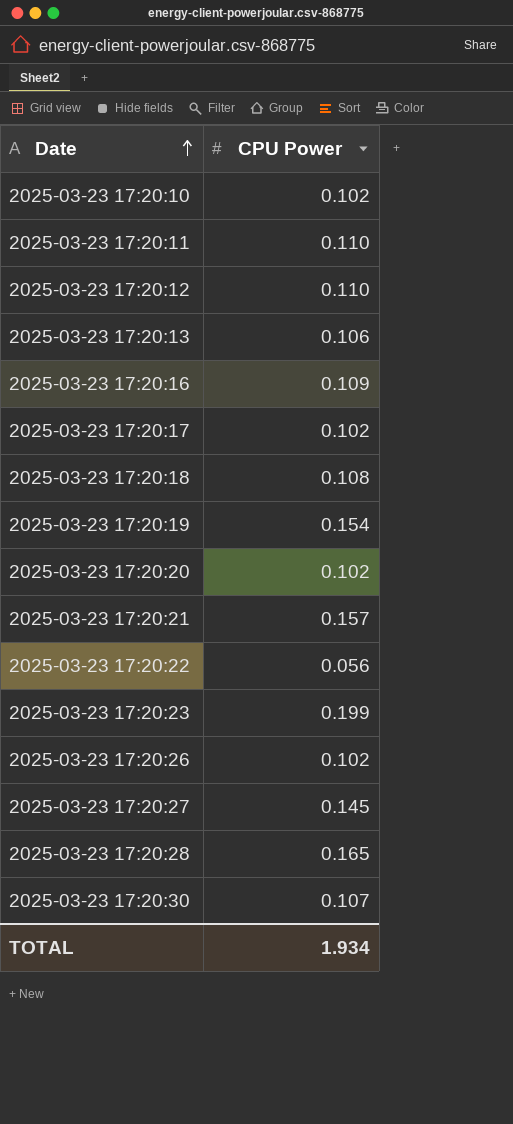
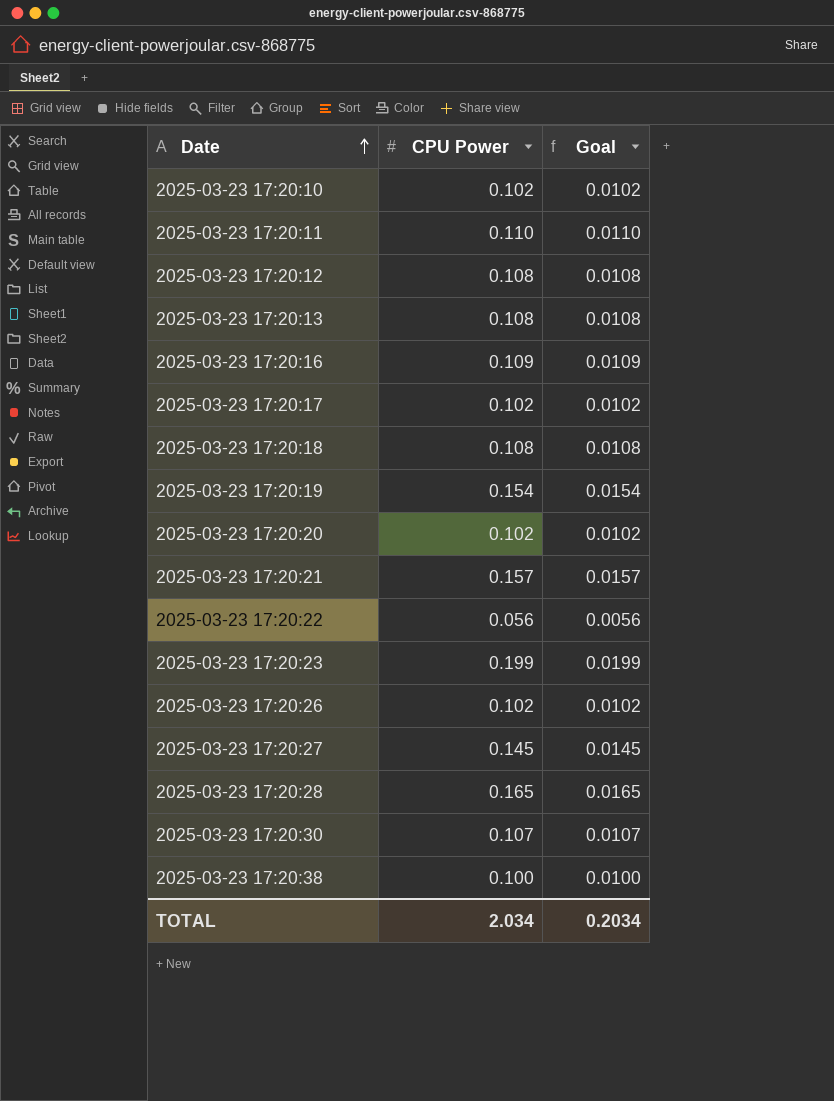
column Goal | formula: none -> [CPU Power] * 0.1
2025-03-23 17:20:12 | CPU Power: 0.110 -> 0.108
2025-03-23 17:20:13 | CPU Power: 0.106 -> 0.108
row 2025-03-23 17:20:38: none -> 0.100 | 0.0100
TOTAL | CPU Power: 1.934 -> 2.034

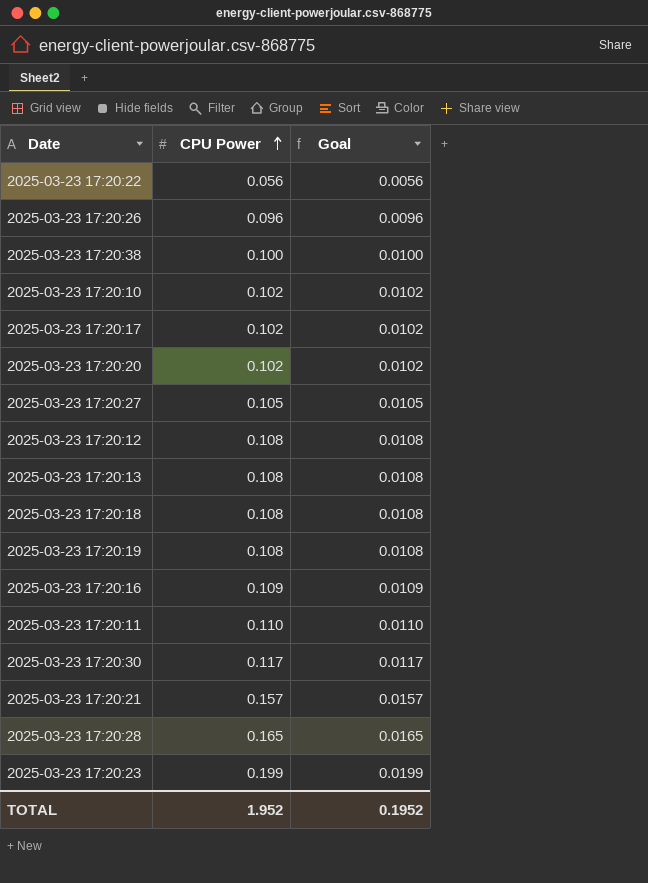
row order: Date ascending -> CPU Power ascending
2025-03-23 17:20:26 | CPU Power: 0.102 -> 0.096
2025-03-23 17:20:26 | Goal: 0.0102 -> 0.0096
2025-03-23 17:20:27 | CPU Power: 0.145 -> 0.105
2025-03-23 17:20:27 | Goal: 0.0145 -> 0.0105
2025-03-23 17:20:19 | CPU Power: 0.154 -> 0.108
2025-03-23 17:20:19 | Goal: 0.0154 -> 0.0108
2025-03-23 17:20:30 | CPU Power: 0.107 -> 0.117
2025-03-23 17:20:30 | Goal: 0.0107 -> 0.0117
TOTAL | CPU Power: 2.034 -> 1.952
TOTAL | Goal: 0.2034 -> 0.1952

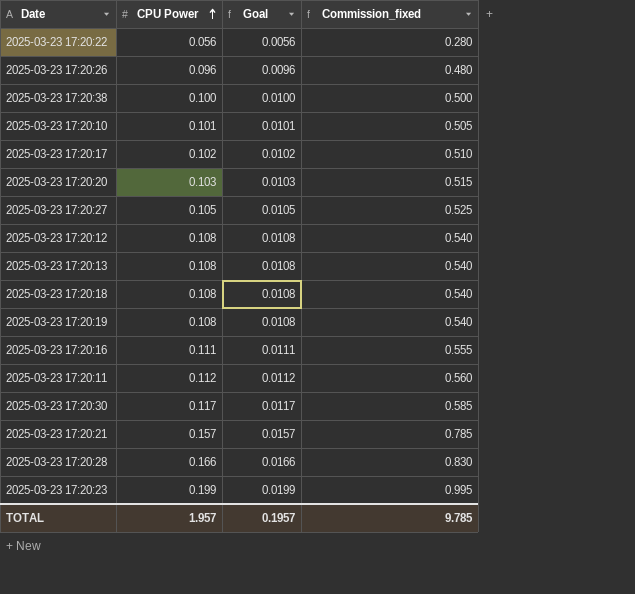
column Commission_fixed | formula: none -> [CPU Power] * 5
2025-03-23 17:20:10 | CPU Power: 0.102 -> 0.101
2025-03-23 17:20:10 | Goal: 0.0102 -> 0.0101
2025-03-23 17:20:20 | CPU Power: 0.102 -> 0.103
2025-03-23 17:20:20 | Goal: 0.0102 -> 0.0103
2025-03-23 17:20:16 | CPU Power: 0.109 -> 0.111
2025-03-23 17:20:16 | Goal: 0.0109 -> 0.0111
2025-03-23 17:20:11 | CPU Power: 0.110 -> 0.112
2025-03-23 17:20:11 | Goal: 0.0110 -> 0.0112
2025-03-23 17:20:28 | CPU Power: 0.165 -> 0.166
2025-03-23 17:20:28 | Goal: 0.0165 -> 0.0166
TOTAL | CPU Power: 1.952 -> 1.957
TOTAL | Goal: 0.1952 -> 0.1957

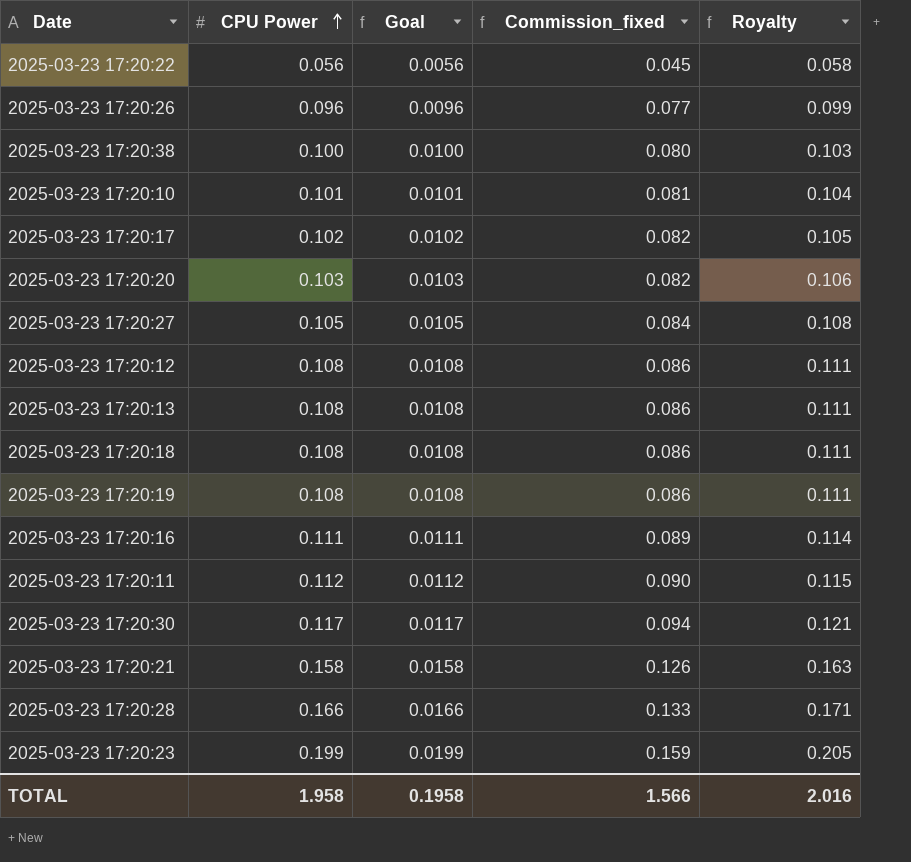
column Commission_fixed | formula: [CPU Power] * 5 -> [CPU Power] * 0.8
column Royalty | formula: none -> [CPU Power] * 1.03
2025-03-23 17:20:21 | CPU Power: 0.157 -> 0.158
2025-03-23 17:20:21 | Goal: 0.0157 -> 0.0158
TOTAL | CPU Power: 1.957 -> 1.958
TOTAL | Goal: 0.1957 -> 0.1958
TOTAL | Commission_fixed: 9.785 -> 1.566

